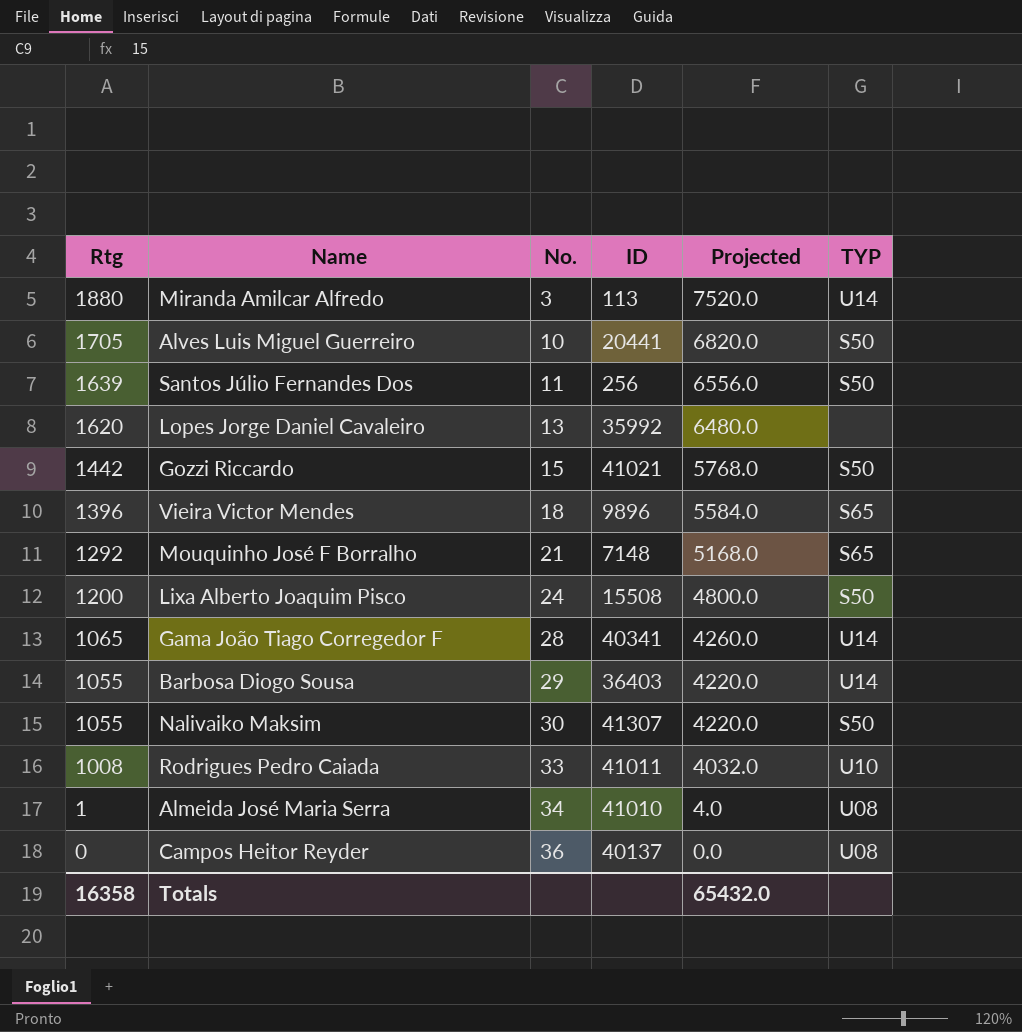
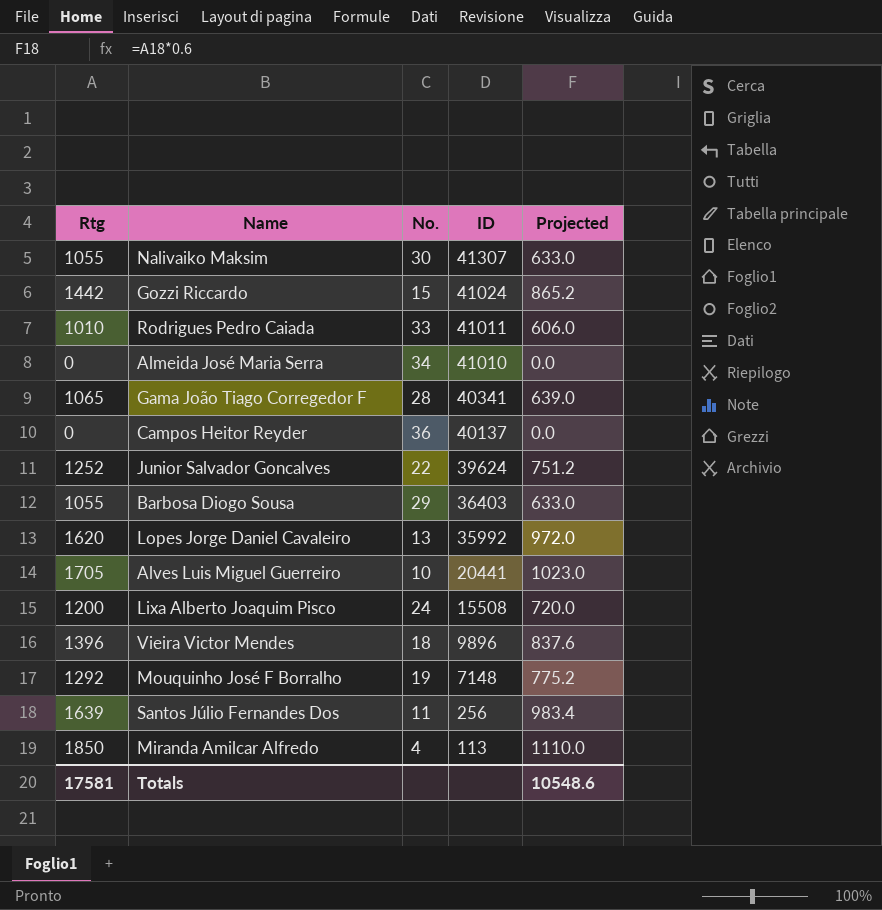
row order: Rtg descending -> ID descending
column TYP | position: 6 -> none
column Projected | formula: [Rtg] * 4 -> [Rtg] * 0.6
Gozzi Riccardo | ID: 41021 -> 41024
Rodrigues Pedro Caiada | Rtg: 1008 -> 1010
Almeida José Maria Serra | Rtg: 1 -> 0
row Junior Salvador Goncalves: none -> 1252 | 22 | 39624 | 751.2
Mouquinho José F Borralho | No.: 21 -> 19
Miranda Amilcar Alfredo | Rtg: 1880 -> 1850
Miranda Amilcar Alfredo | No.: 3 -> 4
Totals | Rtg: 16358 -> 17581
Totals | Projected: 65432.0 -> 10548.6

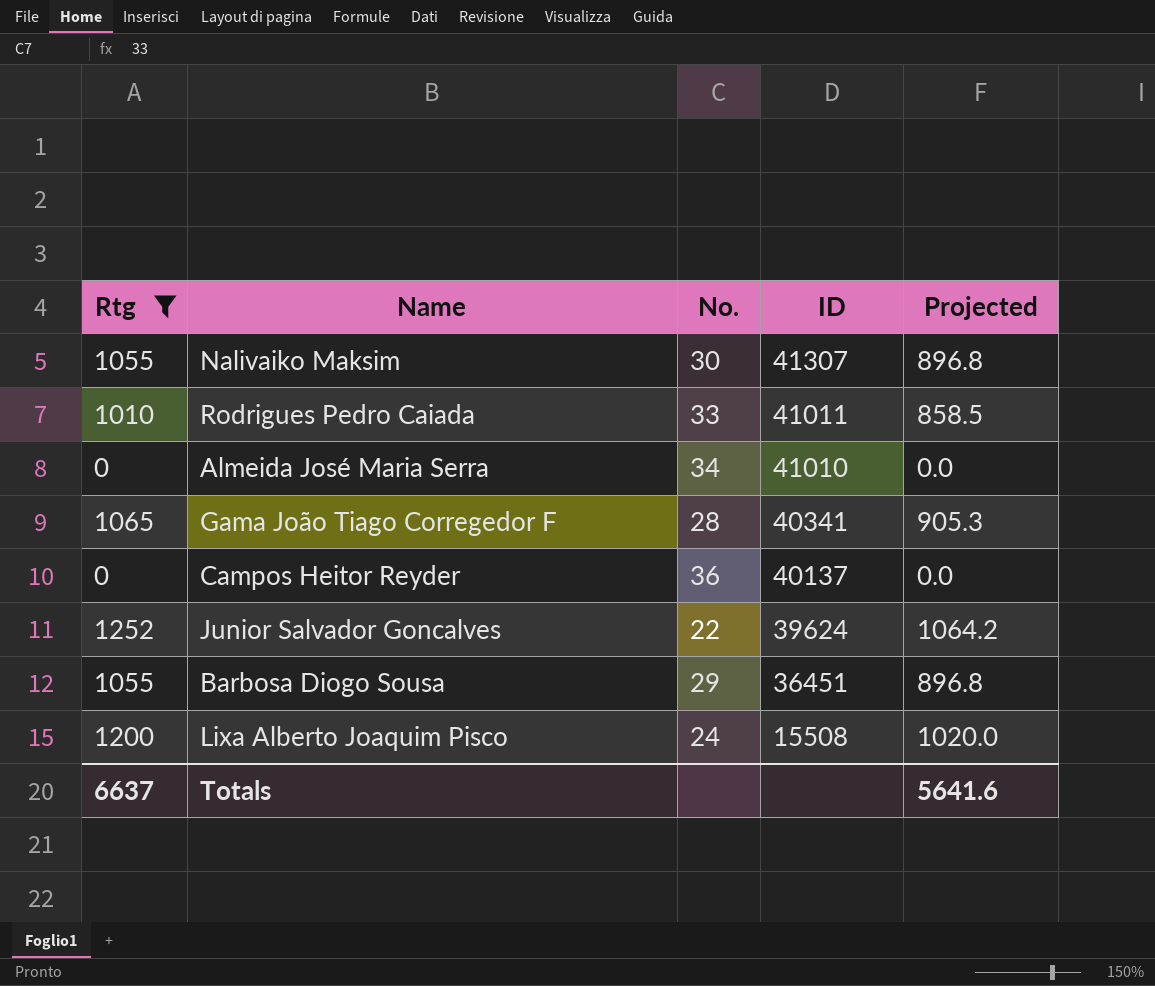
filter: none -> Rtg <= 1252
column Projected | formula: [Rtg] * 0.6 -> [Rtg] * 0.85
Barbosa Diogo Sousa | ID: 36403 -> 36451
Totals | Rtg: 17581 -> 6637
Totals | Projected: 10548.6 -> 5641.6

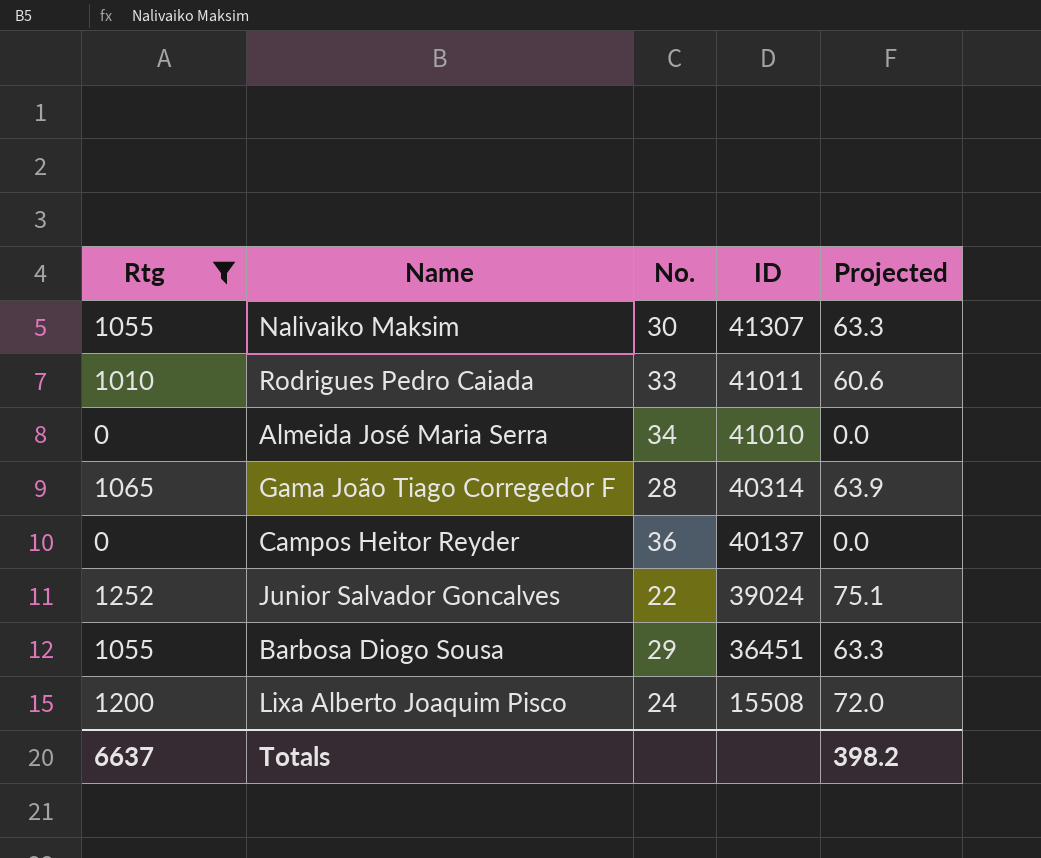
column Projected | formula: [Rtg] * 0.85 -> [Rtg] * 0.06
Gama João Tiago Corregedor F | ID: 40341 -> 40314
Junior Salvador Goncalves | ID: 39624 -> 39024
Totals | Projected: 5641.6 -> 398.2

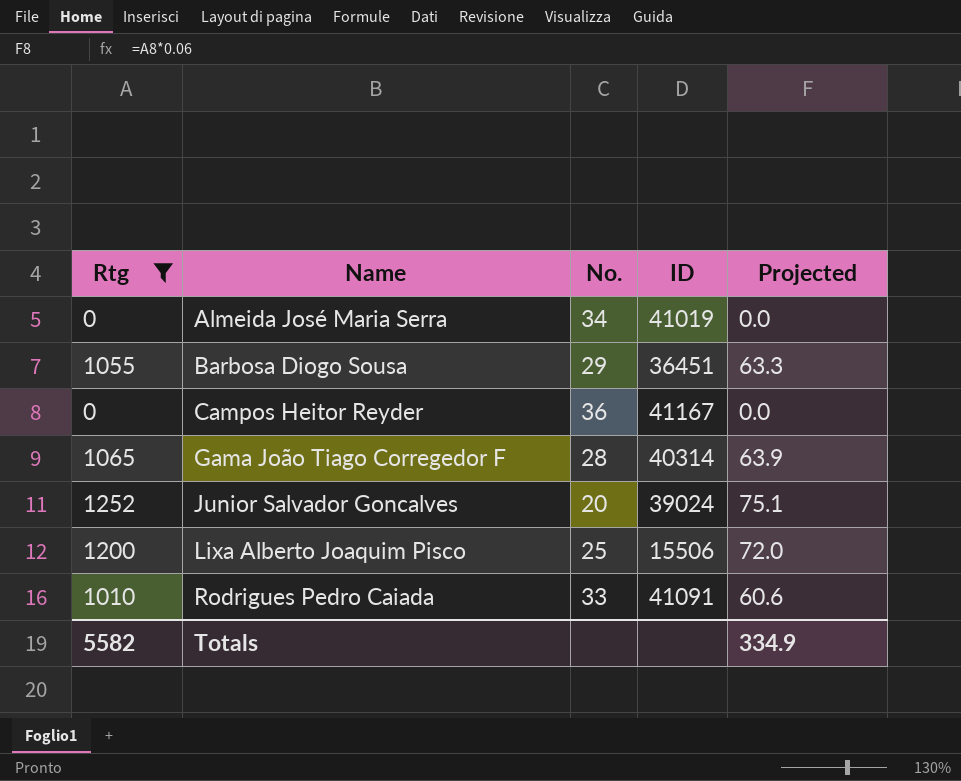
row order: ID descending -> Name ascending
row Nalivaiko Maksim: 1055 | 30 | 41307 | 63.3 -> none
Almeida José Maria Serra | ID: 41010 -> 41019
Campos Heitor Reyder | ID: 40137 -> 41167
Junior Salvador Goncalves | No.: 22 -> 20
Lixa Alberto Joaquim Pisco | No.: 24 -> 25
Lixa Alberto Joaquim Pisco | ID: 15508 -> 15506
Rodrigues Pedro Caiada | ID: 41011 -> 41091
Totals | Rtg: 6637 -> 5582
Totals | Projected: 398.2 -> 334.9

